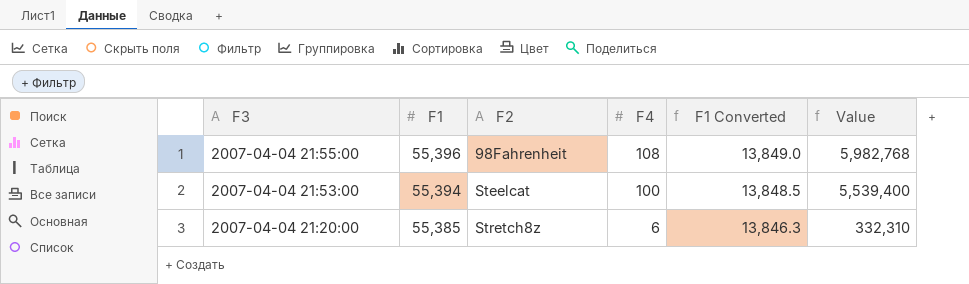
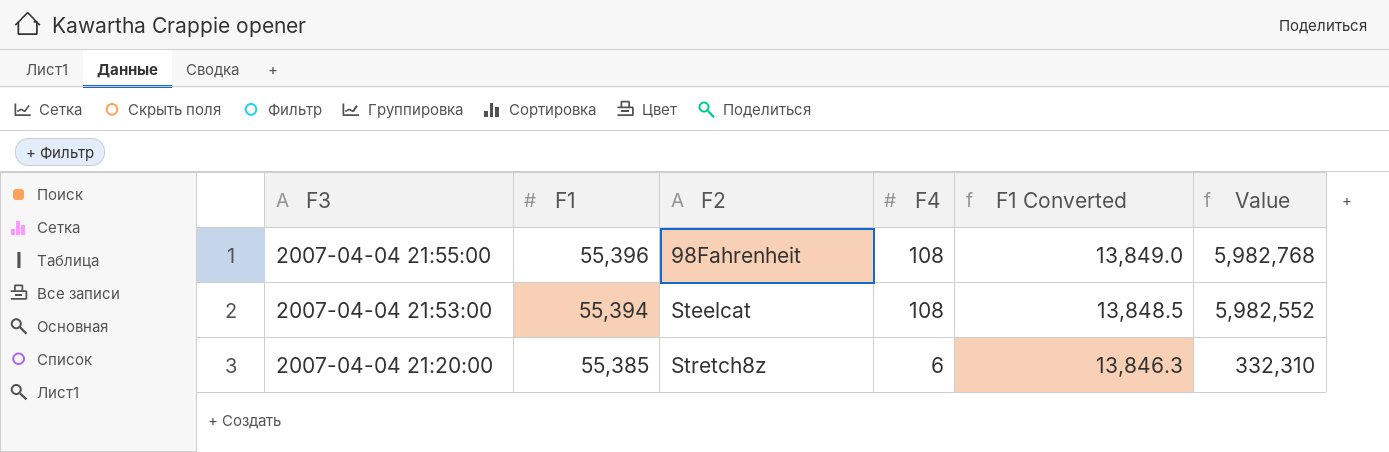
2007-04-04 21:53:00 | F4: 100 -> 108
2007-04-04 21:53:00 | Value: 5,539,400 -> 5,982,552

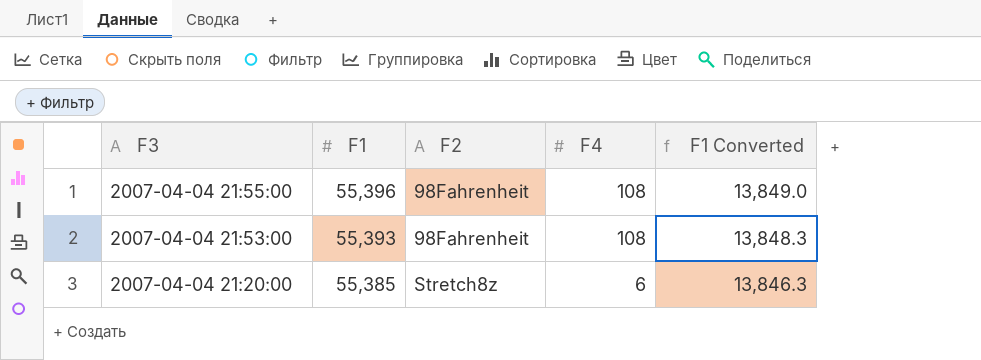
column Value | formula: [F1] * [F4] -> none
2007-04-04 21:53:00 | F1: 55,394 -> 55,393
2007-04-04 21:53:00 | F2: Steelcat -> 98Fahrenheit
2007-04-04 21:53:00 | F1 Converted: 13,848.5 -> 13,848.3

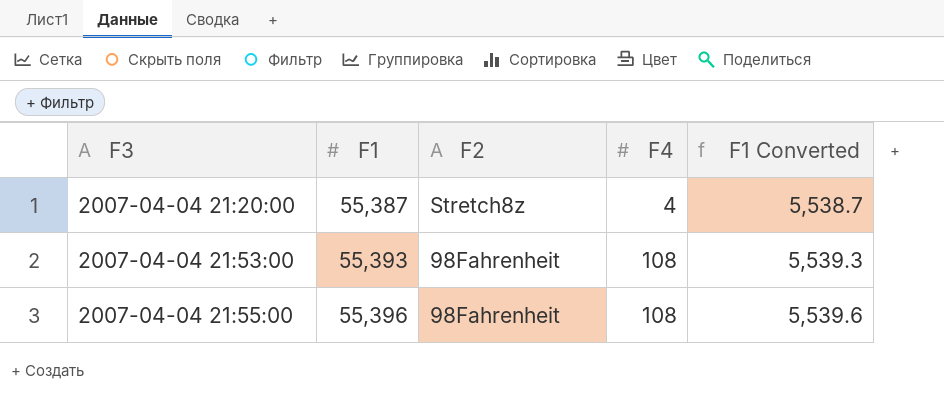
row order: F3 descending -> F3 ascending
column F1 Converted | formula: [F1] * 0.25 -> [F1] * 0.1
2007-04-04 21:20:00 | F1: 55,385 -> 55,387
2007-04-04 21:20:00 | F4: 6 -> 4

